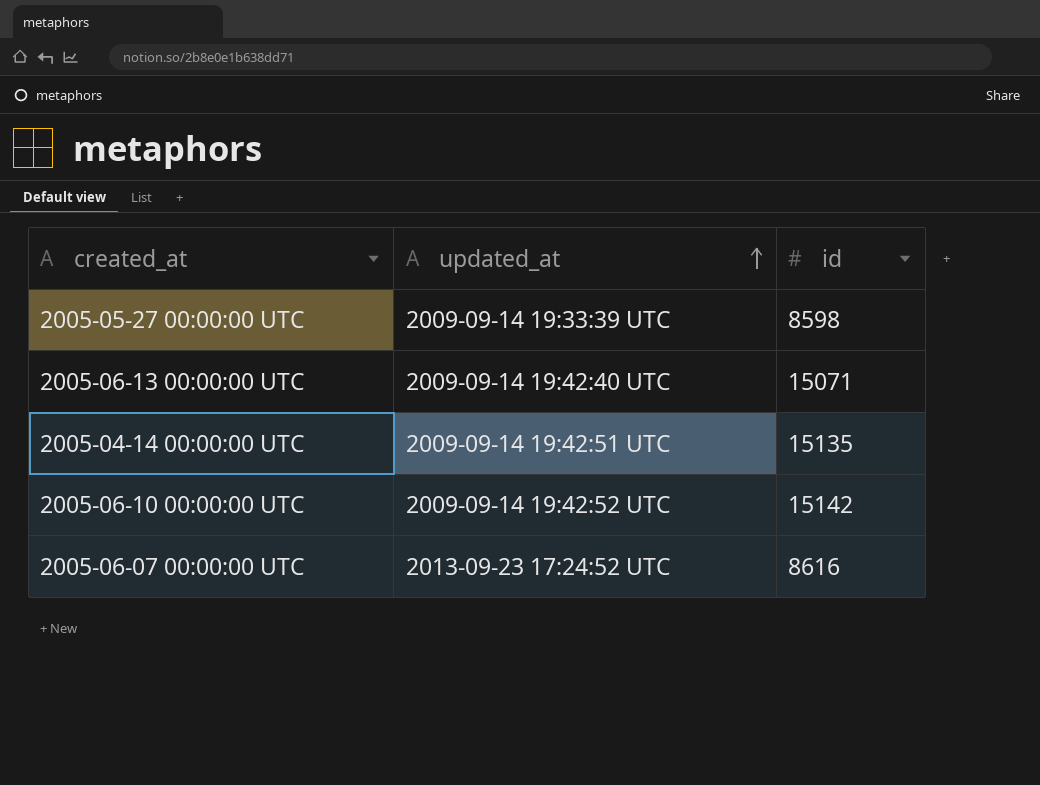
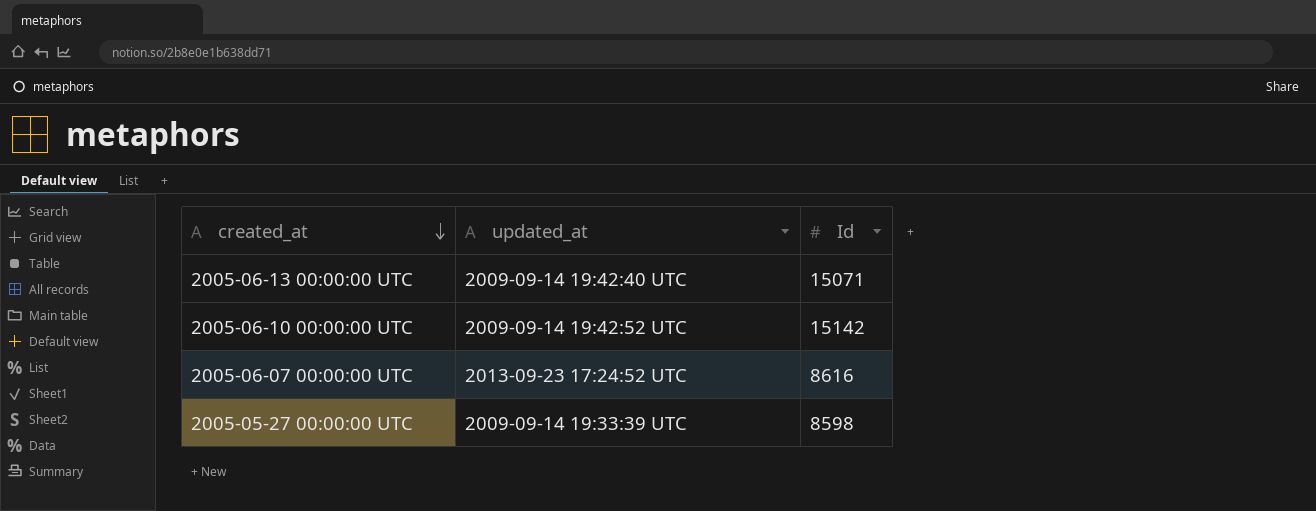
row order: updated_at ascending -> created_at descending
column name: id -> Id
row 2005-04-14 00:00:00 UTC: 2009-09-14 19:42:51 UTC | 15135 -> none

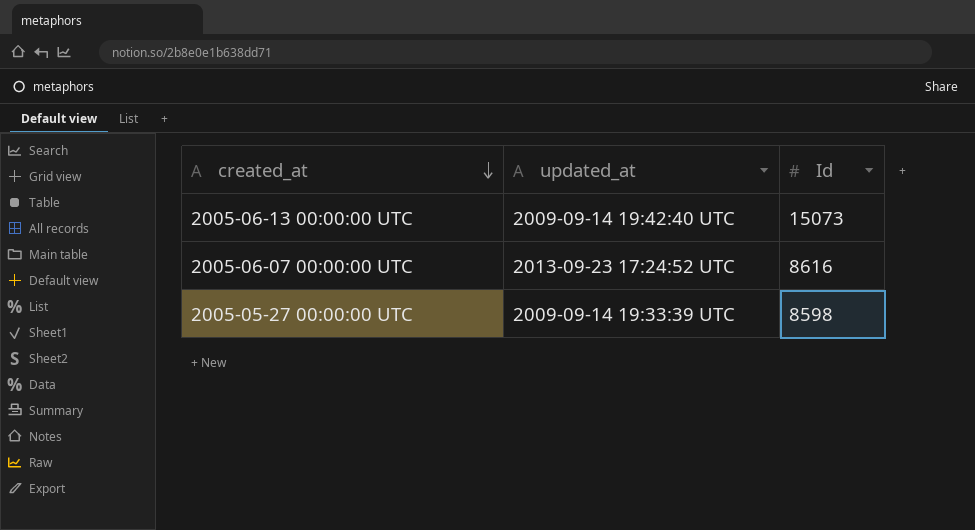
row 2005-06-10 00:00:00 UTC: 2009-09-14 19:42:52 UTC | 15142 -> none
2005-06-13 00:00:00 UTC | Id: 15071 -> 15073

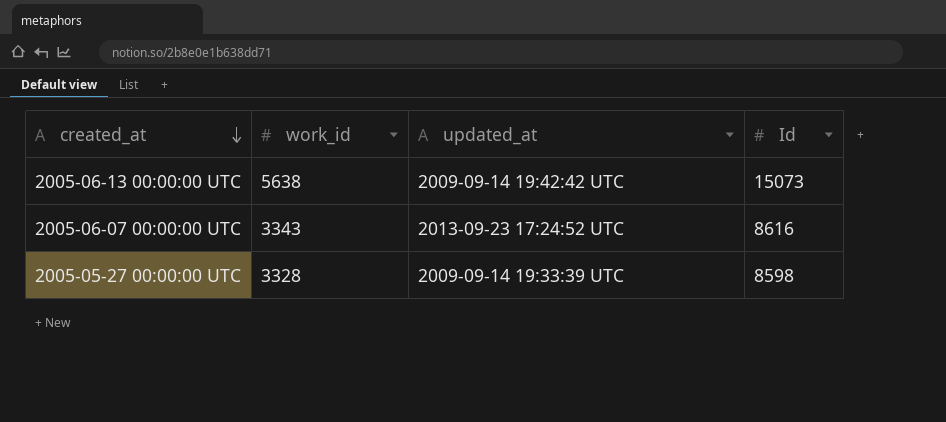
column work_id | position: none -> 2
2005-06-13 00:00:00 UTC | updated_at: 2009-09-14 19:42:40 UTC -> 2009-09-14 19:42:42 UTC

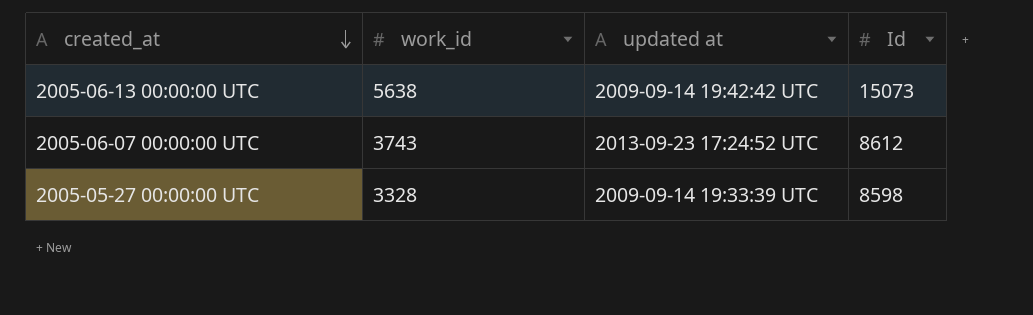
column name: updated_at -> updated at
2005-06-07 00:00:00 UTC | work_id: 3343 -> 3743
2005-06-07 00:00:00 UTC | Id: 8616 -> 8612

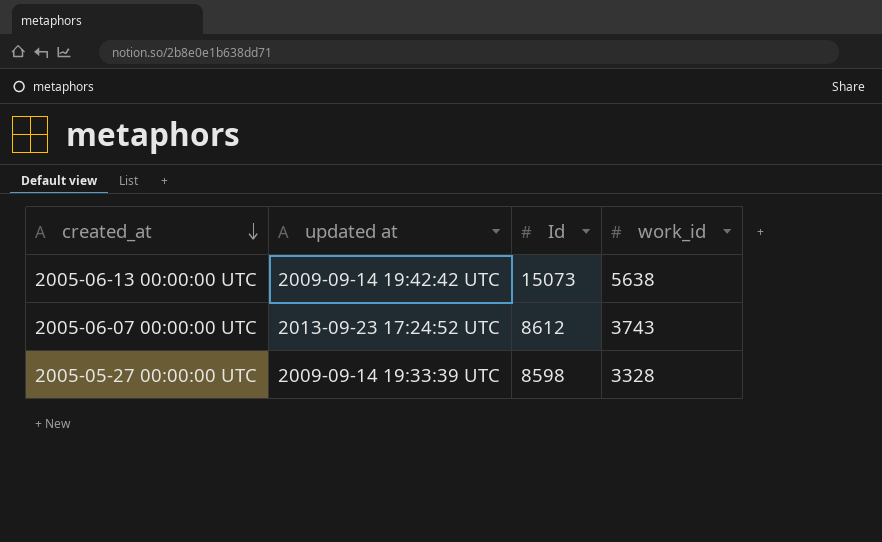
column work_id | position: 2 -> 4

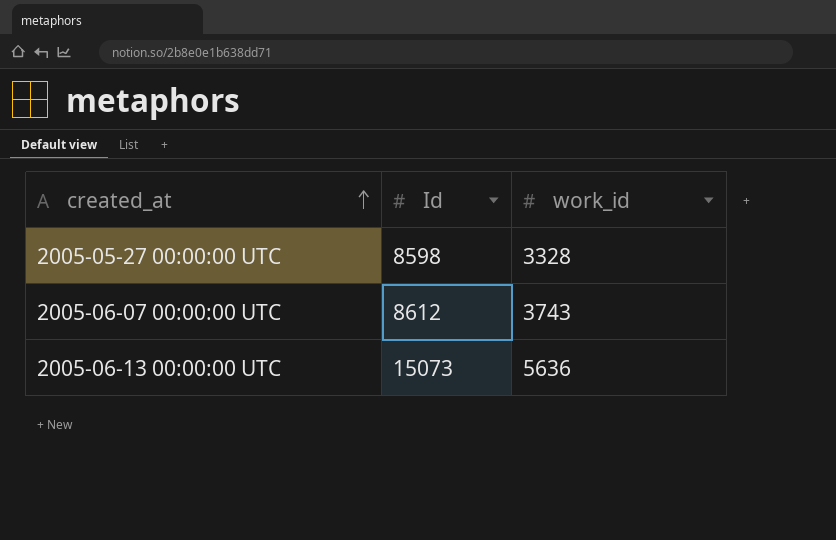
row order: created_at descending -> created_at ascending
column updated at | position: 2 -> none
2005-06-13 00:00:00 UTC | work_id: 5638 -> 5636

